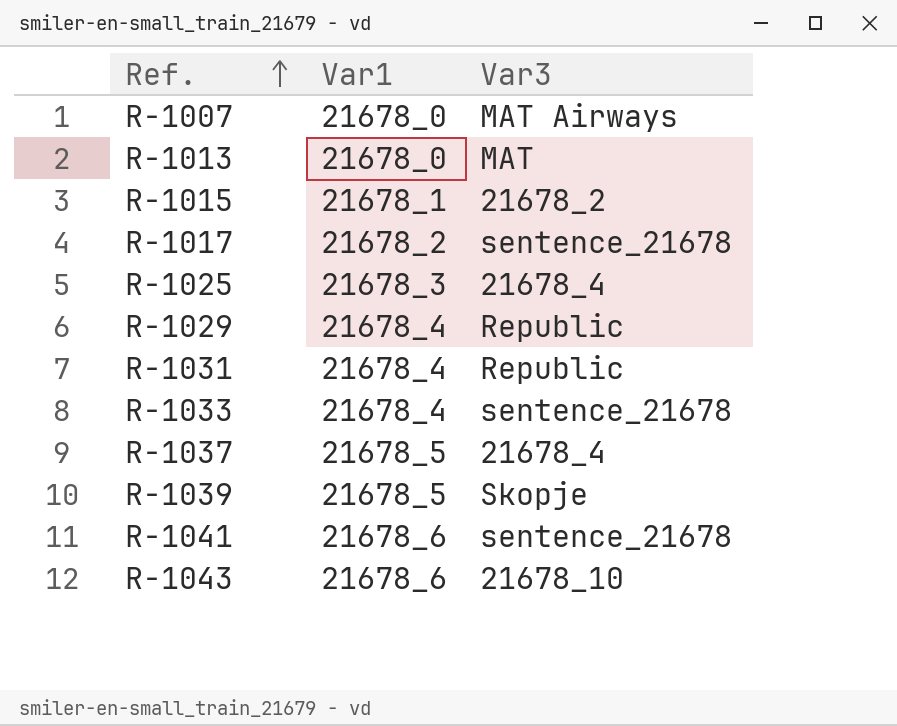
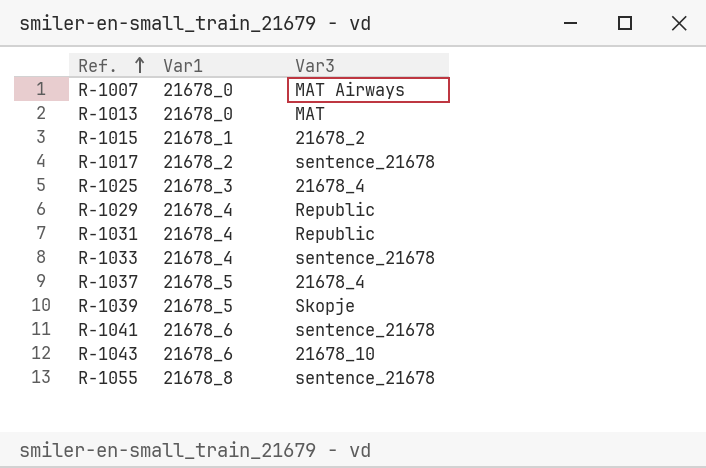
row R-1055: none -> 21678_8 | sentence_21678

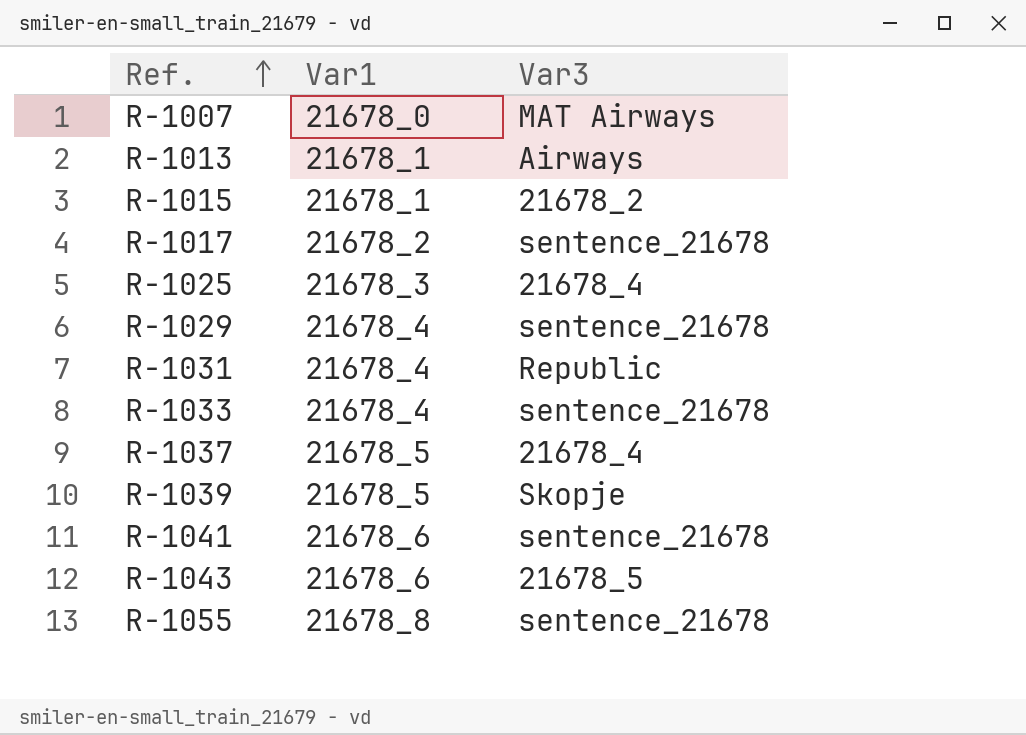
R-1013 | Var1: 21678_0 -> 21678_1
R-1013 | Var3: MAT -> Airways
R-1029 | Var3: Republic -> sentence_21678
R-1043 | Var3: 21678_10 -> 21678_5

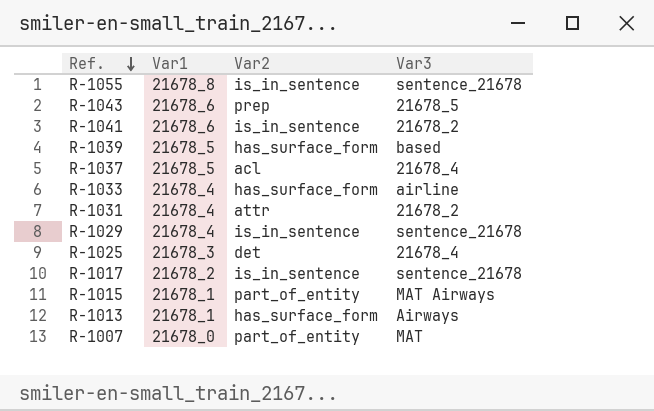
row order: Ref. ascending -> Ref. descending
column Var2 | position: none -> 3
R-1041 | Var3: sentence_21678 -> 21678_2
R-1039 | Var3: Skopje -> based
R-1033 | Var3: sentence_21678 -> airline
R-1031 | Var3: Republic -> 21678_2
R-1015 | Var3: 21678_2 -> MAT Airways
R-1007 | Var3: MAT Airways -> MAT

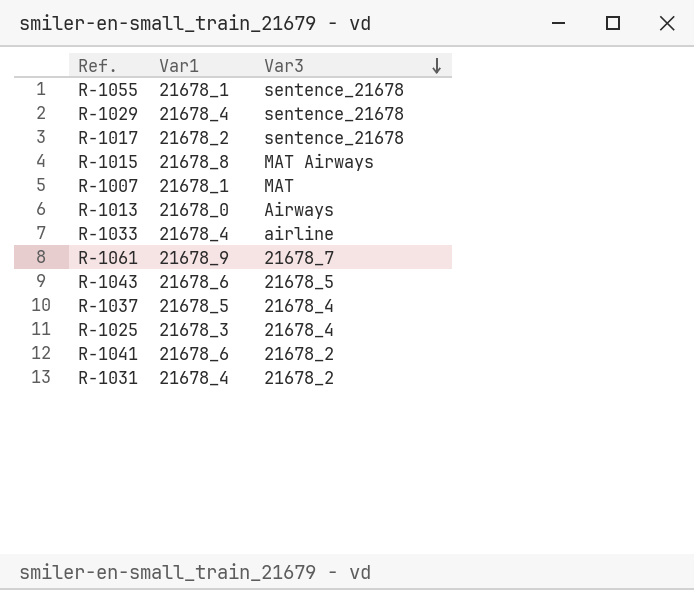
row order: Ref. descending -> Var3 descending
column Var2 | position: 3 -> none
row R-1039: 21678_5 | has_surface_form | based -> none
R-1055 | Var1: 21678_8 -> 21678_1
R-1015 | Var1: 21678_1 -> 21678_8
R-1007 | Var1: 21678_0 -> 21678_1
R-1013 | Var1: 21678_1 -> 21678_0
row R-1061: none -> 21678_9 | 21678_7

